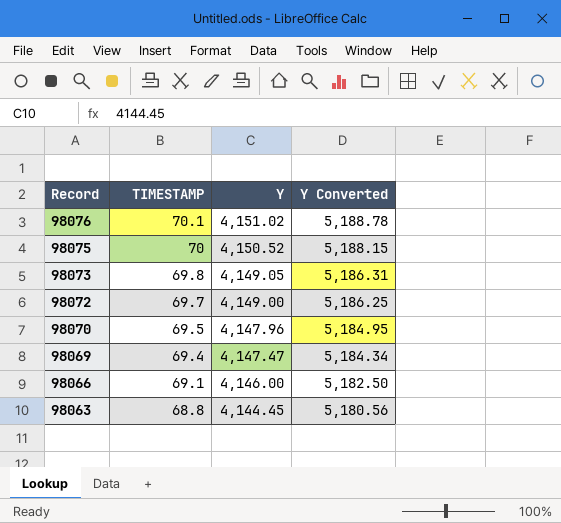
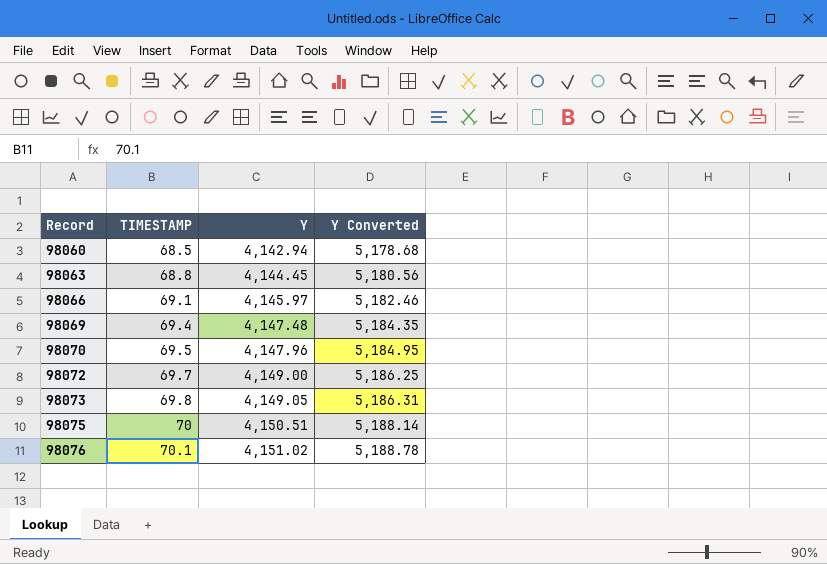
row order: Record descending -> Record ascending
row 98060: none -> 68.5 | 4,142.94 | 5,178.68
98066 | Y: 4,146.00 -> 4,145.97
98066 | Y Converted: 5,182.50 -> 5,182.46
98069 | Y: 4,147.47 -> 4,147.48
98069 | Y Converted: 5,184.34 -> 5,184.35
98075 | Y: 4,150.52 -> 4,150.51
98075 | Y Converted: 5,188.15 -> 5,188.14

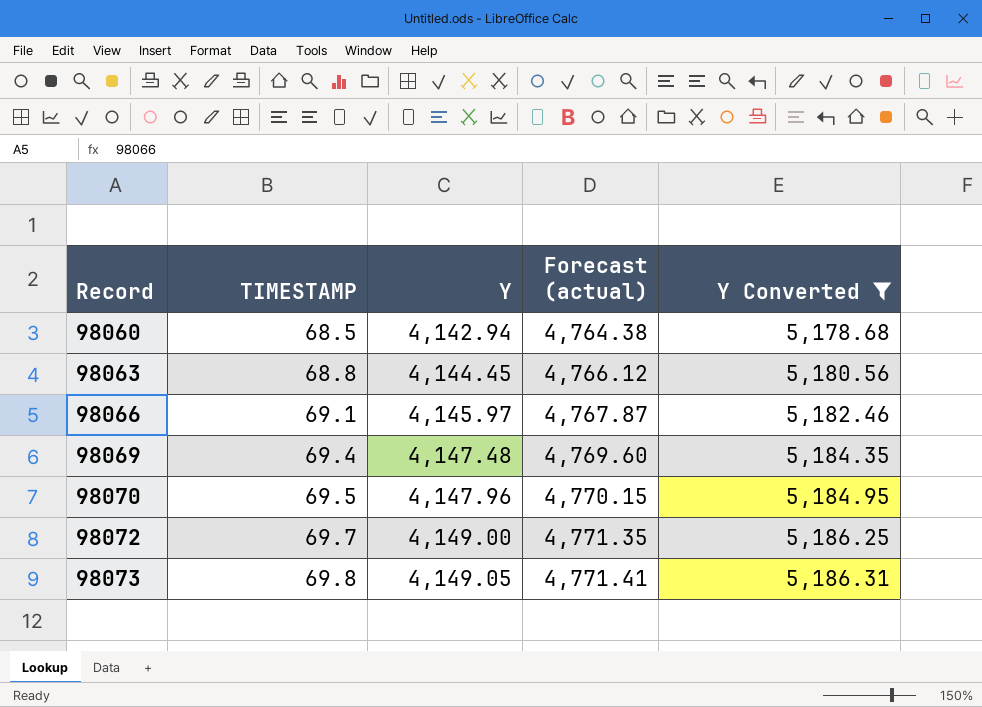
filter: none -> Y Converted <= 5,186.31
column Forecast (actual) | formula: none -> [Y] * 1.15

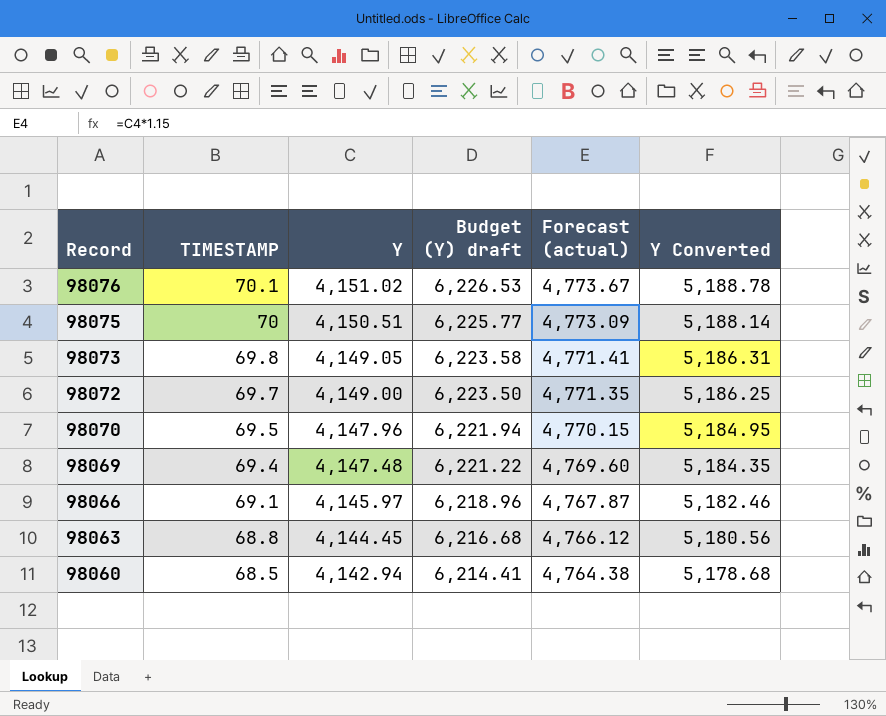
filter: Y Converted <= 5,186.31 -> none
row order: Record ascending -> Record descending
column Budget (Y) draft | formula: none -> [Y] * 1.5

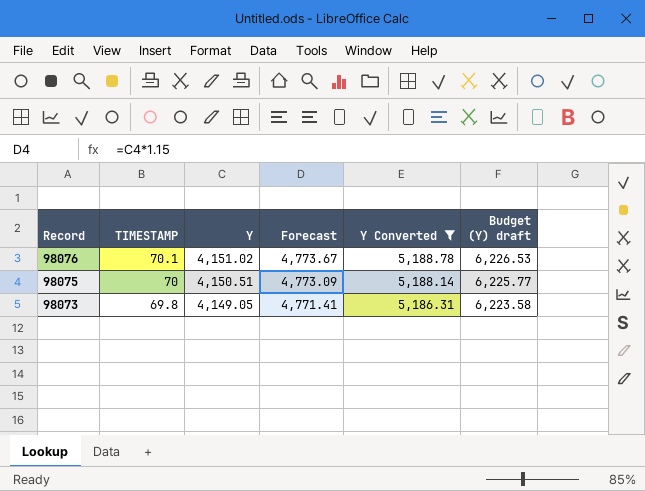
filter: none -> Y Converted >= 5,186.31
column name: Forecast (actual) -> Forecast
column Budget (Y) draft | position: 4 -> 6

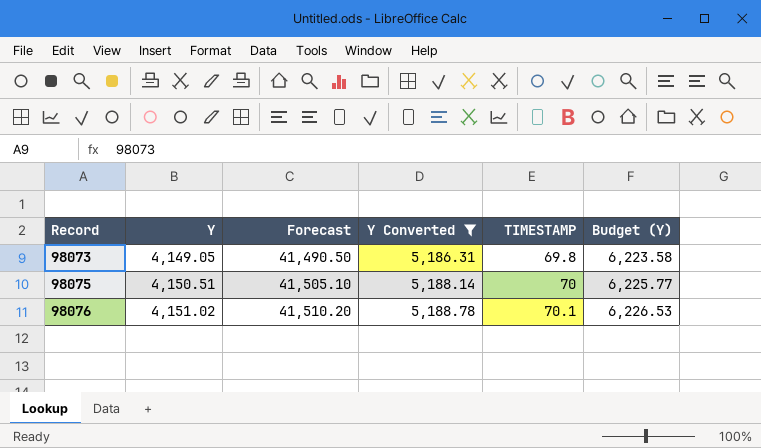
row order: Record descending -> Record ascending
column Forecast | formula: [Y] * 1.15 -> [Y] * 10
column TIMESTAMP | position: 2 -> 5
column name: Budget (Y) draft -> Budget (Y)

